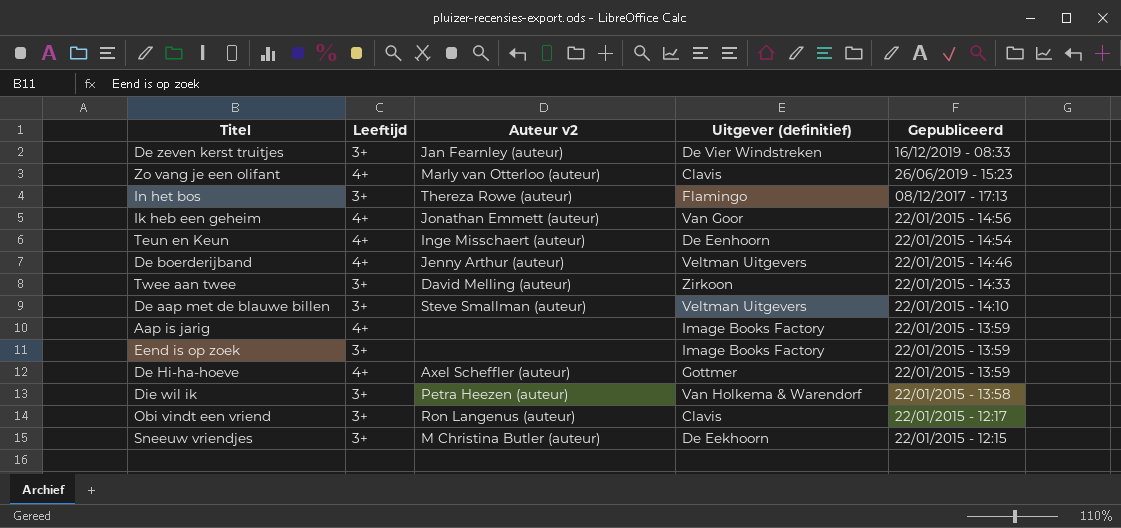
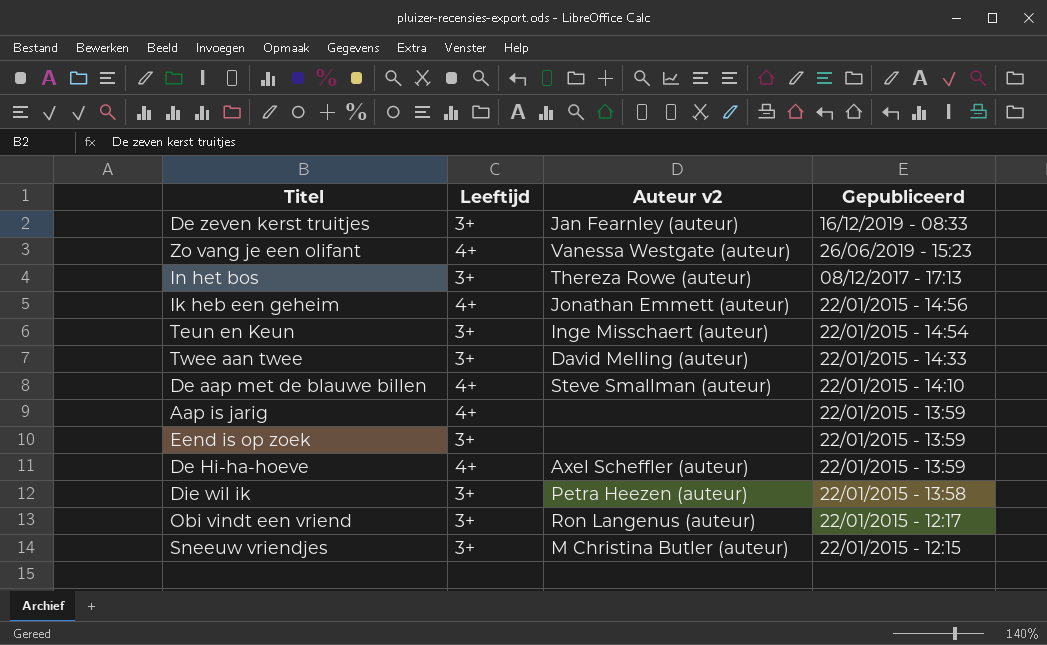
column Uitgever (definitief) | position: 4 -> none
row De boerderijband: 4+ | Jenny Arthur (auteur) | Veltman Uitgevers | 22/01/2015 - 14:46 -> none
Zo vang je een olifant | Auteur v2: Marly van Otterloo (auteur) -> Vanessa Westgate (auteur)
Teun en Keun | Leeftijd: 4+ -> 3+
De aap met de blauwe billen | Leeftijd: 3+ -> 4+

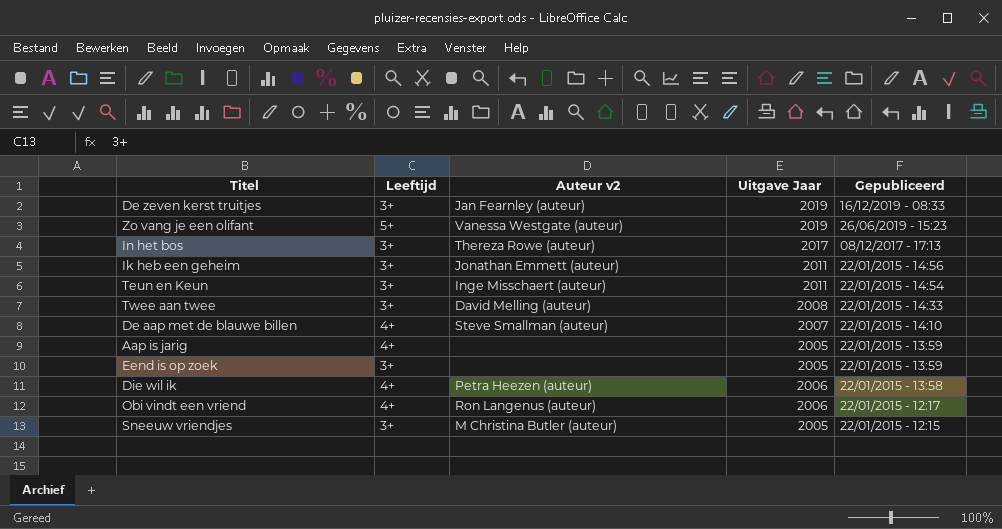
column Uitgave Jaar | position: none -> 4
row De Hi-ha-hoeve: 4+ | Axel Scheffler (auteur) | 22/01/2015 - 13:59 -> none
Zo vang je een olifant | Leeftijd: 4+ -> 5+
Ik heb een geheim | Leeftijd: 4+ -> 3+
Die wil ik | Leeftijd: 3+ -> 4+
Obi vindt een vriend | Leeftijd: 3+ -> 4+

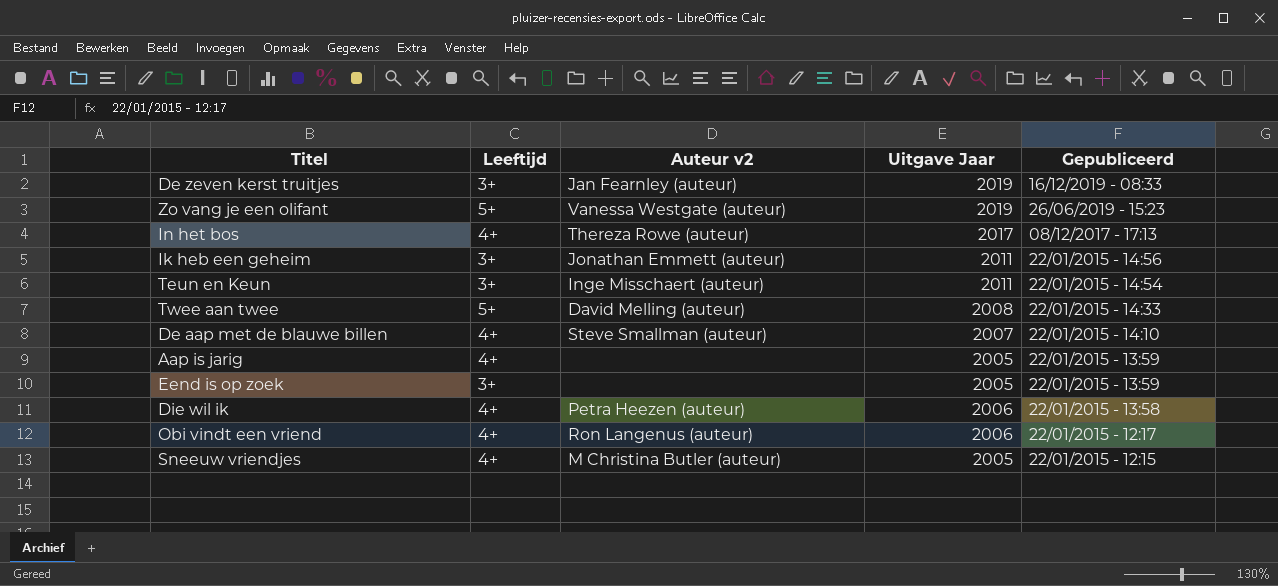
In het bos | Leeftijd: 3+ -> 4+
Twee aan twee | Leeftijd: 3+ -> 5+
Sneeuw vriendjes | Leeftijd: 3+ -> 4+

